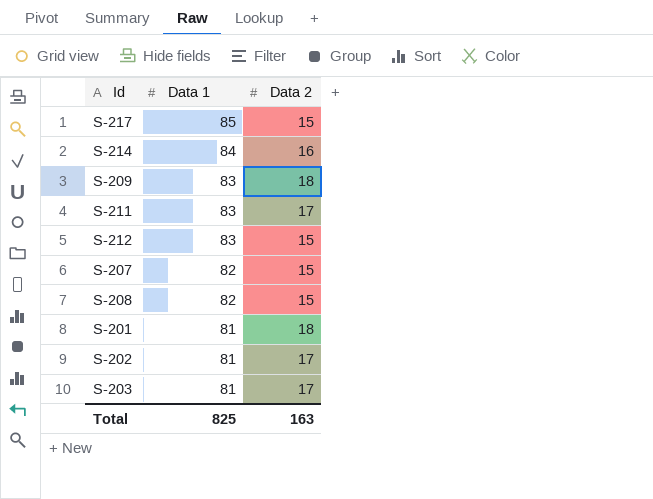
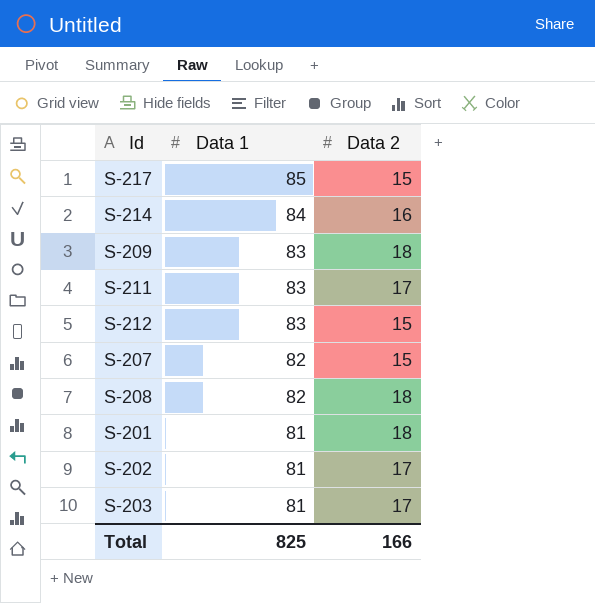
S-208 | Data 2: 15 -> 18
Total | Data 2: 163 -> 166

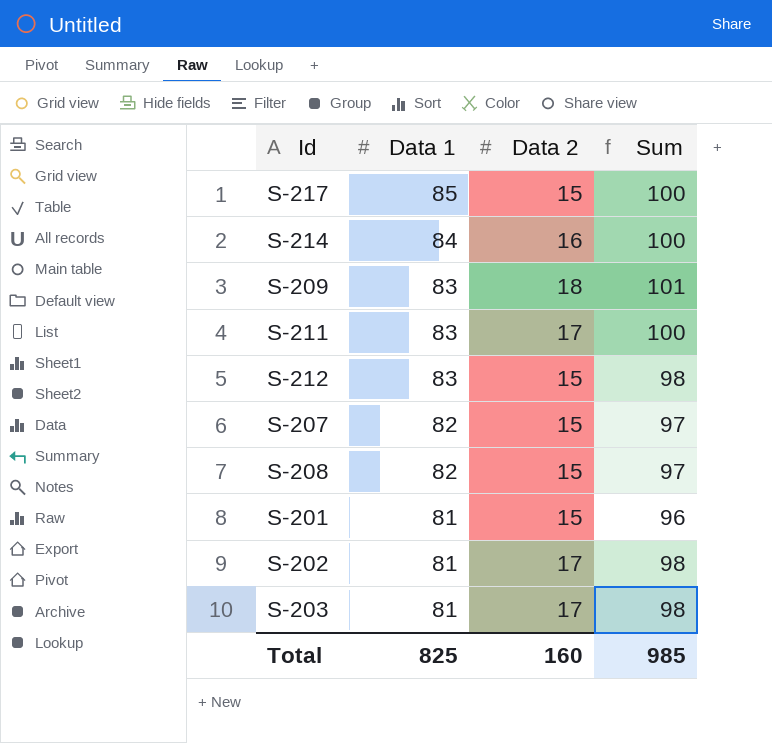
column Sum | formula: none -> [Data 1] + [Data 2]
S-208 | Data 2: 18 -> 15
S-201 | Data 2: 18 -> 15
Total | Data 2: 166 -> 160

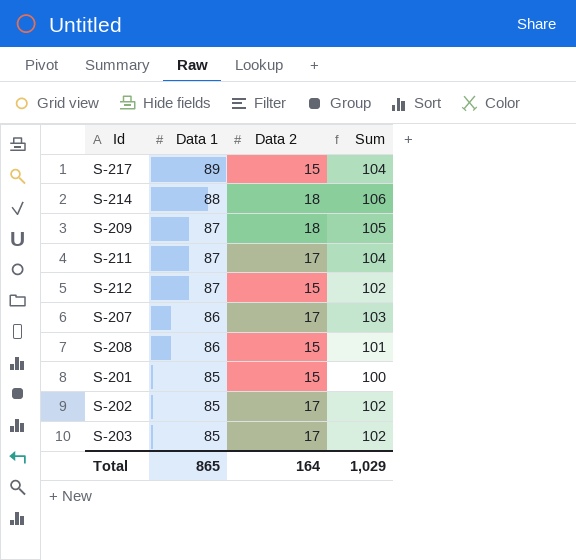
S-217 | Data 1: 85 -> 89
S-217 | Sum: 100 -> 104
S-214 | Data 1: 84 -> 88
S-214 | Data 2: 16 -> 18
S-214 | Sum: 100 -> 106
S-209 | Data 1: 83 -> 87
S-209 | Sum: 101 -> 105
S-211 | Data 1: 83 -> 87
S-211 | Sum: 100 -> 104
S-212 | Data 1: 83 -> 87
S-212 | Sum: 98 -> 102
S-207 | Data 1: 82 -> 86
S-207 | Data 2: 15 -> 17
S-207 | Sum: 97 -> 103
S-208 | Data 1: 82 -> 86
S-208 | Sum: 97 -> 101
S-201 | Data 1: 81 -> 85
S-201 | Sum: 96 -> 100
S-202 | Data 1: 81 -> 85
S-202 | Sum: 98 -> 102
S-203 | Data 1: 81 -> 85
S-203 | Sum: 98 -> 102
Total | Data 1: 825 -> 865
Total | Data 2: 160 -> 164
Total | Sum: 985 -> 1,029

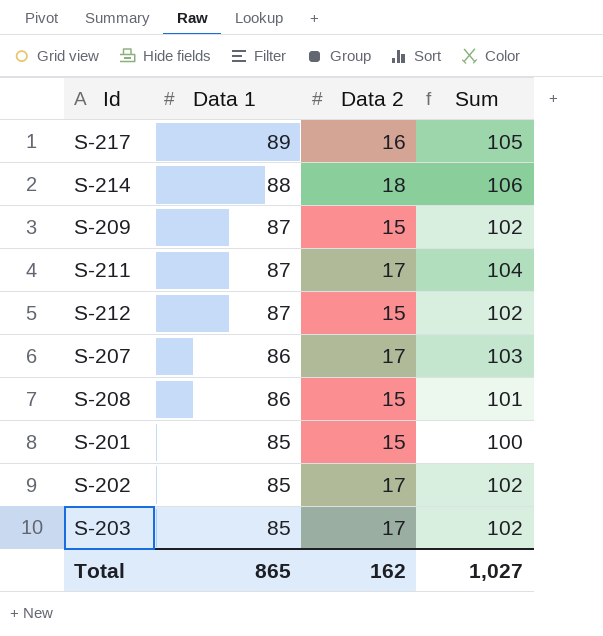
S-217 | Data 2: 15 -> 16
S-217 | Sum: 104 -> 105
S-209 | Data 2: 18 -> 15
S-209 | Sum: 105 -> 102
Total | Data 2: 164 -> 162
Total | Sum: 1,029 -> 1,027

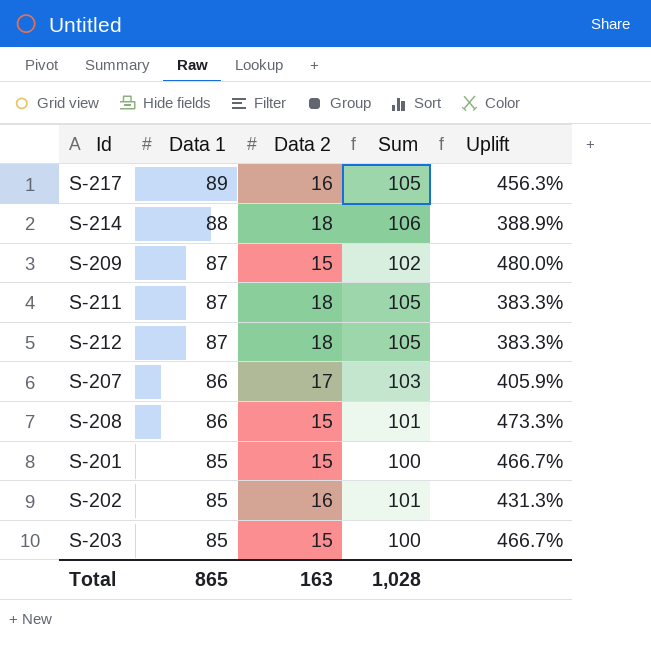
column Uplift | formula: none -> ([Data 1] - [Data 2]) / [Data 2]
S-211 | Data 2: 17 -> 18
S-211 | Sum: 104 -> 105
S-212 | Data 2: 15 -> 18
S-212 | Sum: 102 -> 105
S-202 | Data 2: 17 -> 16
S-202 | Sum: 102 -> 101
S-203 | Data 2: 17 -> 15
S-203 | Sum: 102 -> 100
Total | Data 2: 162 -> 163
Total | Sum: 1,027 -> 1,028

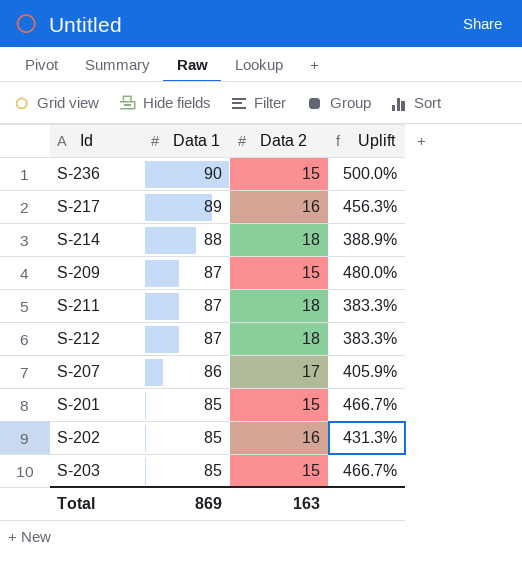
column Sum | formula: [Data 1] + [Data 2] -> none
row S-208: 86 | 15 | 101 | 473.3% -> none
row S-236: none -> 90 | 15 | 500.0%
Total | Data 1: 865 -> 869

